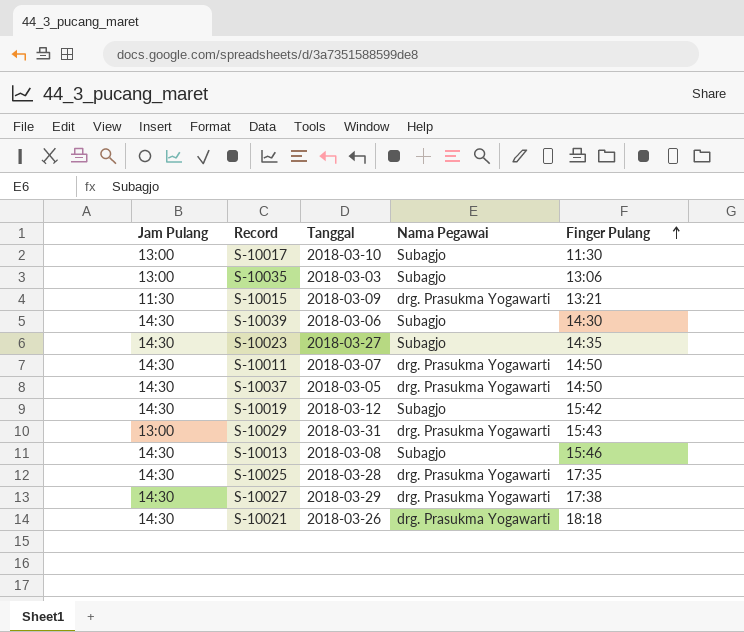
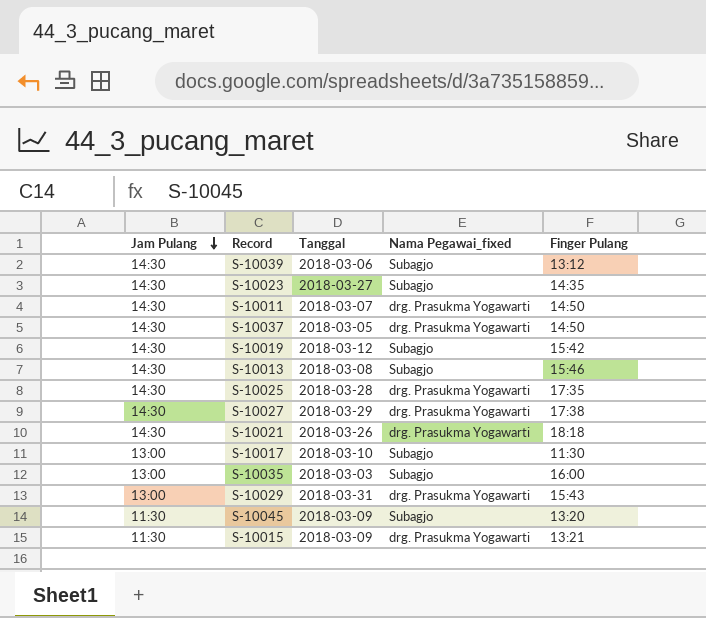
row order: Finger Pulang ascending -> Jam Pulang descending
column name: Nama Pegawai -> Nama Pegawai_fixed
S-10039 | Finger Pulang: 14:30 -> 13:12
S-10035 | Finger Pulang: 13:06 -> 16:00
row S-10045: none -> 11:30 | 2018-03-09 | Subagjo | 13:20

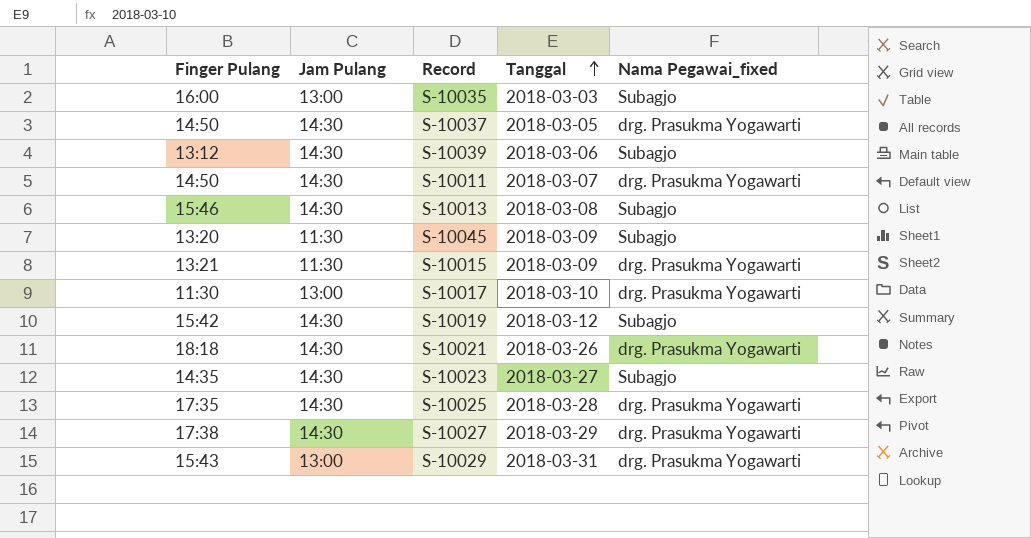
row order: Jam Pulang descending -> Tanggal ascending
column Finger Pulang | position: 5 -> 1
S-10017 | Nama Pegawai_fixed: Subagjo -> drg. Prasukma Yogawarti

